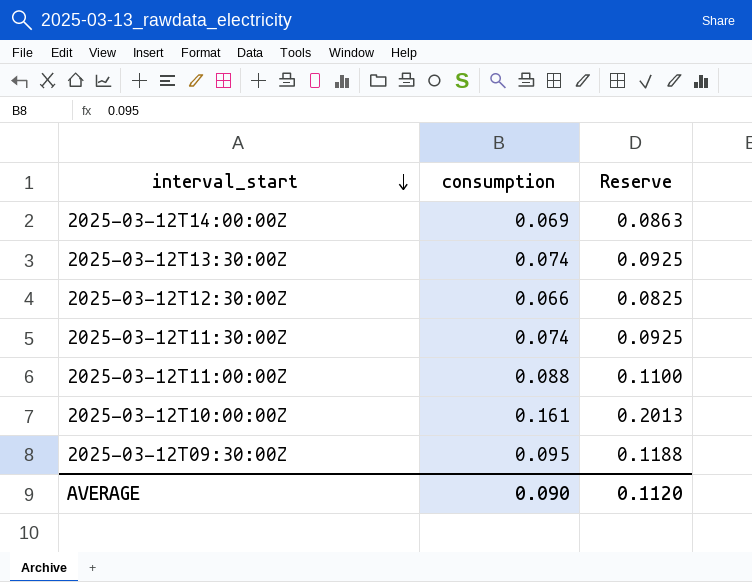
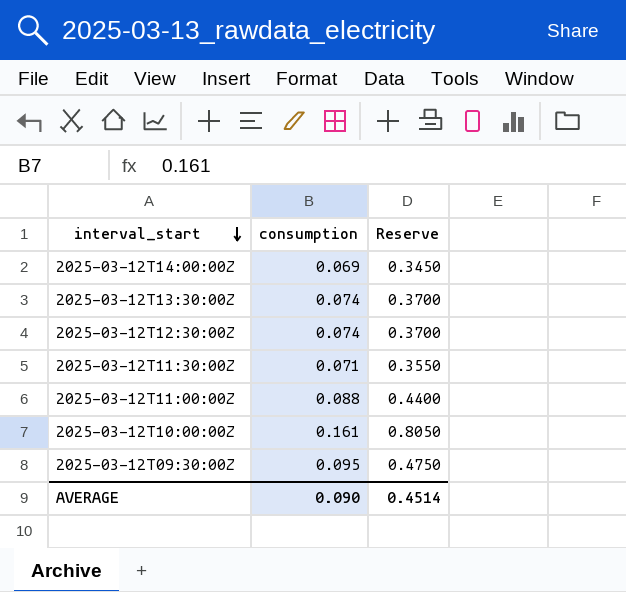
column Reserve | formula: [consumption] * 1.25 -> [consumption] * 5
2025-03-12T12:30:00Z | consumption: 0.066 -> 0.074
2025-03-12T11:30:00Z | consumption: 0.074 -> 0.071
AVERAGE | Reserve: 0.1120 -> 0.4514

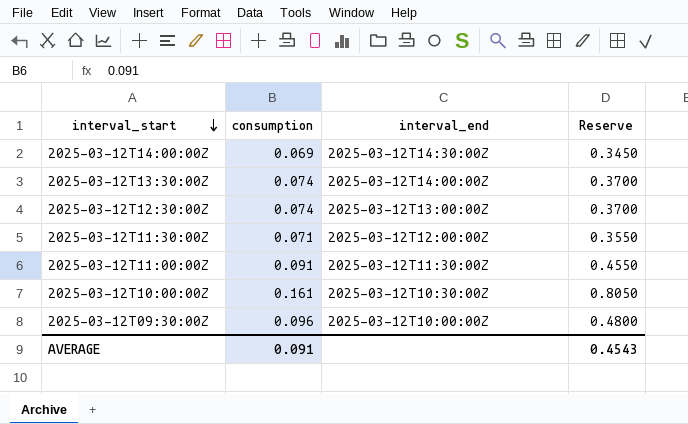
column interval_end | position: none -> 3
2025-03-12T11:00:00Z | consumption: 0.088 -> 0.091
2025-03-12T11:00:00Z | Reserve: 0.4400 -> 0.4550
2025-03-12T09:30:00Z | consumption: 0.095 -> 0.096
2025-03-12T09:30:00Z | Reserve: 0.4750 -> 0.4800
AVERAGE | consumption: 0.090 -> 0.091
AVERAGE | Reserve: 0.4514 -> 0.4543

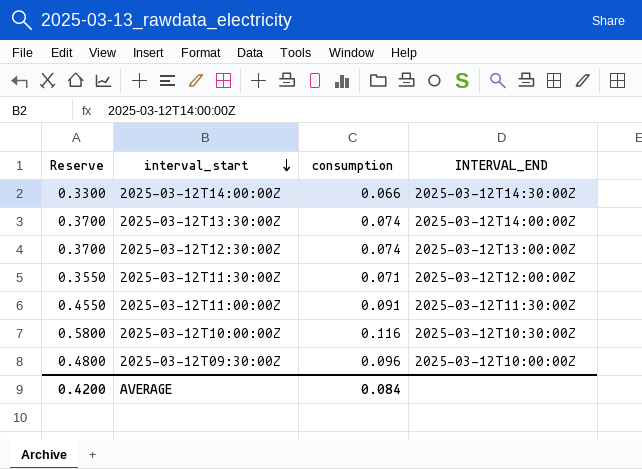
column Reserve | position: 4 -> 1
column name: interval_end -> INTERVAL_END
2025-03-12T14:00:00Z | Reserve: 0.3450 -> 0.3300
2025-03-12T14:00:00Z | consumption: 0.069 -> 0.066
2025-03-12T10:00:00Z | Reserve: 0.8050 -> 0.5800
2025-03-12T10:00:00Z | consumption: 0.161 -> 0.116
AVERAGE | Reserve: 0.4543 -> 0.4200
AVERAGE | consumption: 0.091 -> 0.084

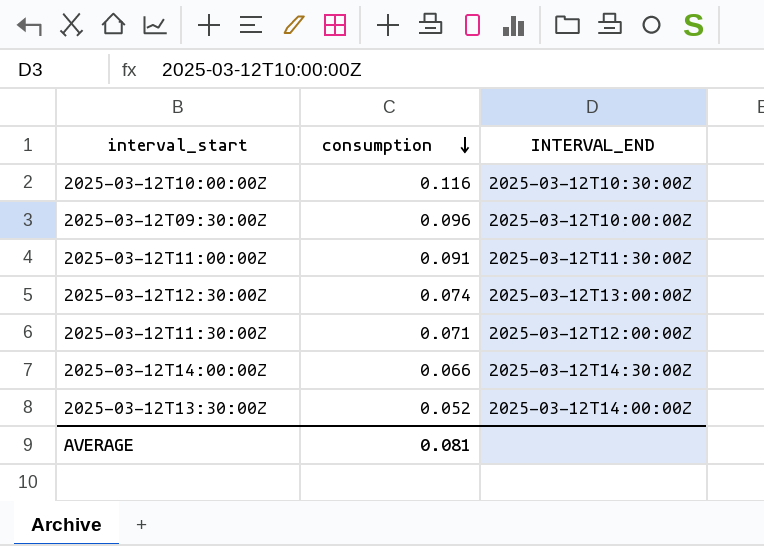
row order: interval_start descending -> consumption descending
column Reserve | formula: [consumption] * 5 -> none
2025-03-12T13:30:00Z | consumption: 0.074 -> 0.052
AVERAGE | consumption: 0.084 -> 0.081

